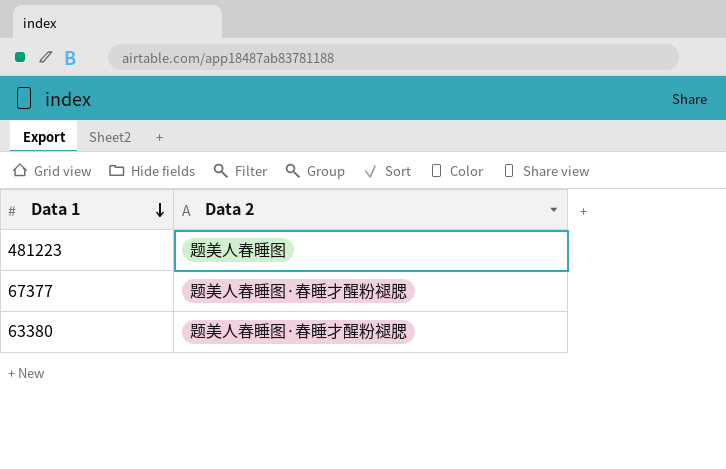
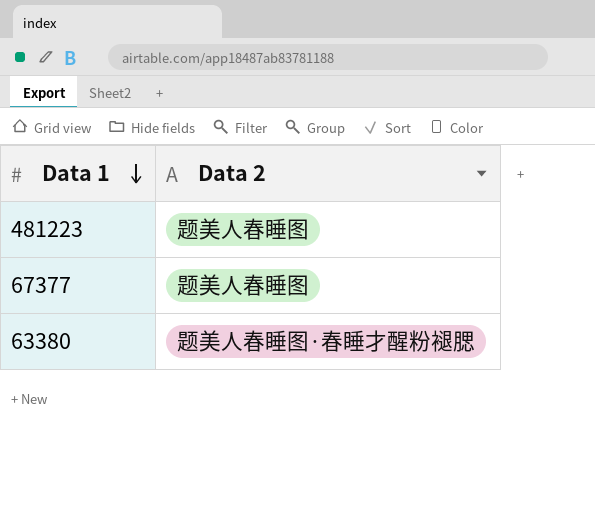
67377 | Data 2: 题美人春睡图·春睡才醒粉褪腮 -> 题美人春睡图

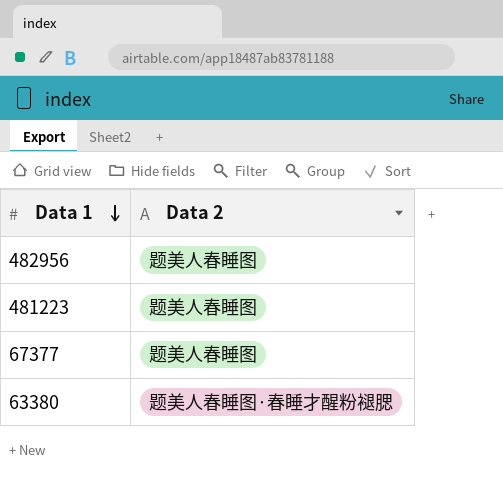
row 482956: none -> 题美人春睡图

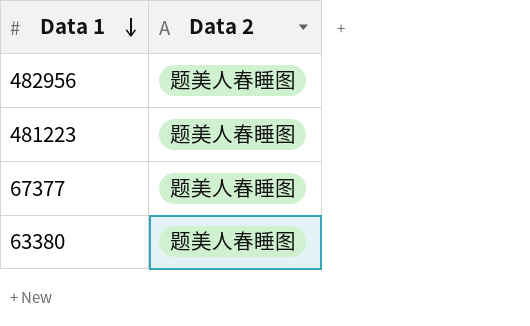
63380 | Data 2: 题美人春睡图·春睡才醒粉褪腮 -> 题美人春睡图

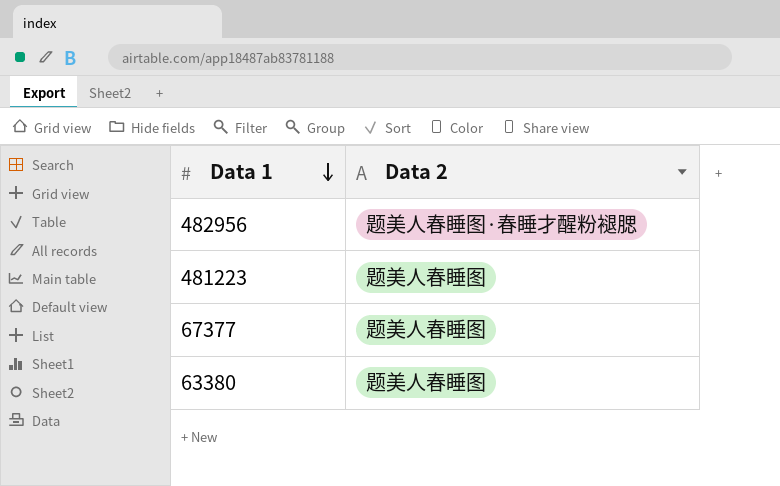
482956 | Data 2: 题美人春睡图 -> 题美人春睡图·春睡才醒粉褪腮

